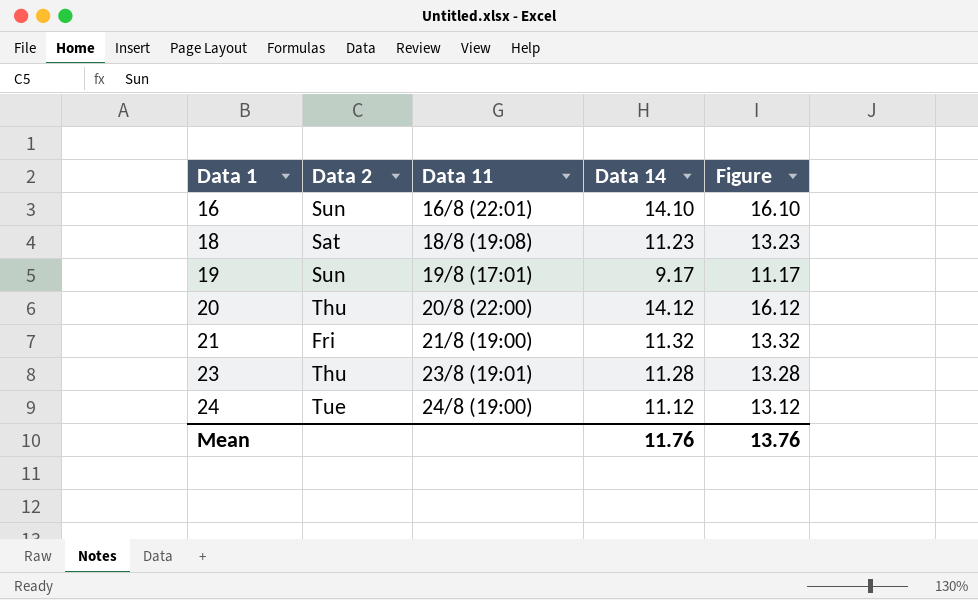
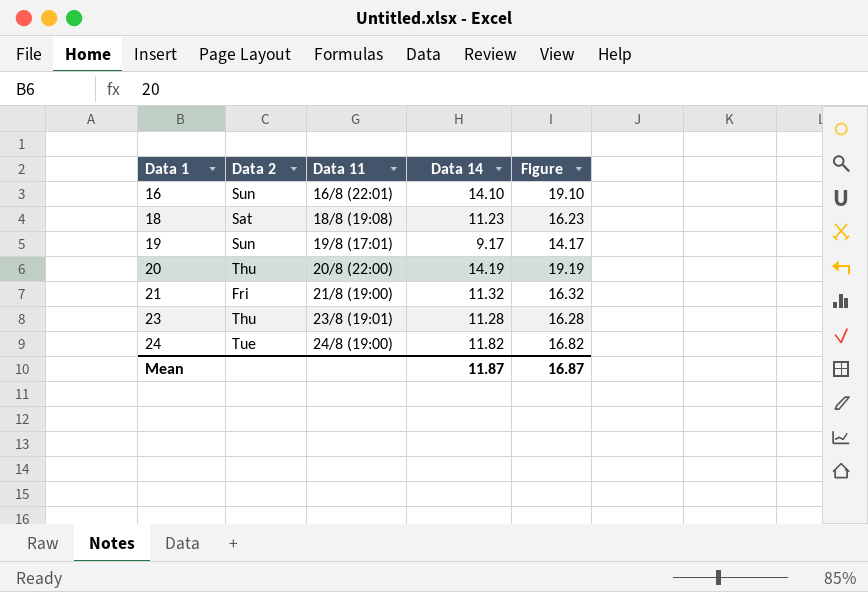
column Figure | formula: [Data 14] + 2 -> [Data 14] + 5
20 | Data 14: 14.12 -> 14.19
24 | Data 14: 11.12 -> 11.82
Mean | Data 14: 11.76 -> 11.87
Mean | Figure: 13.76 -> 16.87

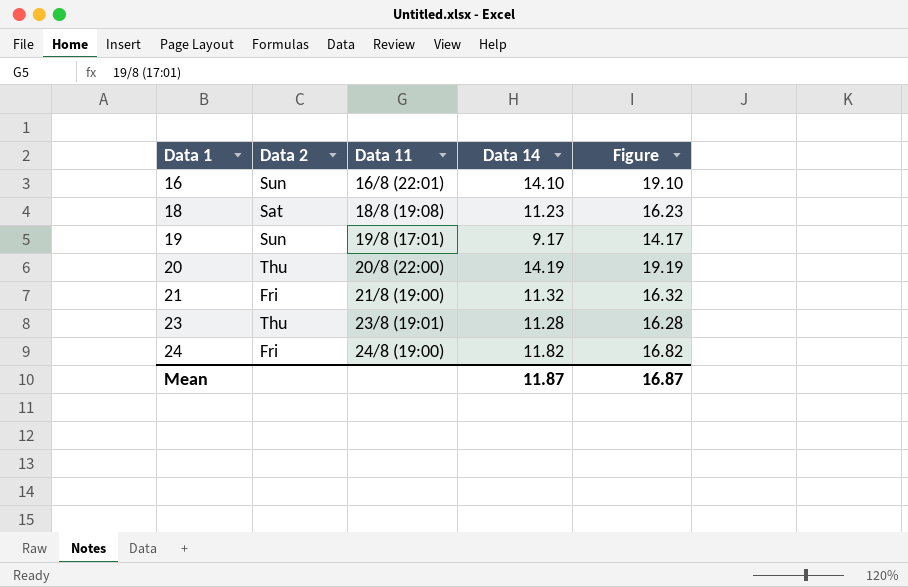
24 | Data 2: Tue -> Fri

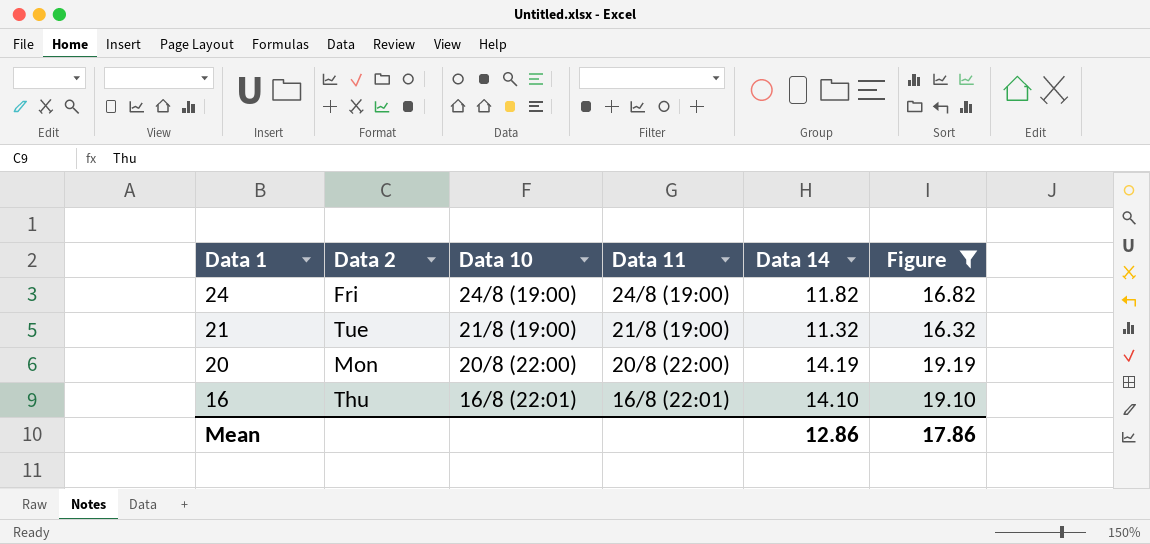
filter: none -> Figure >= 16.32
row order: Data 1 ascending -> Data 1 descending
column Data 10 | position: none -> 3
21 | Data 2: Fri -> Tue
20 | Data 2: Thu -> Mon
16 | Data 2: Sun -> Thu
Mean | Data 14: 11.87 -> 12.86
Mean | Figure: 16.87 -> 17.86

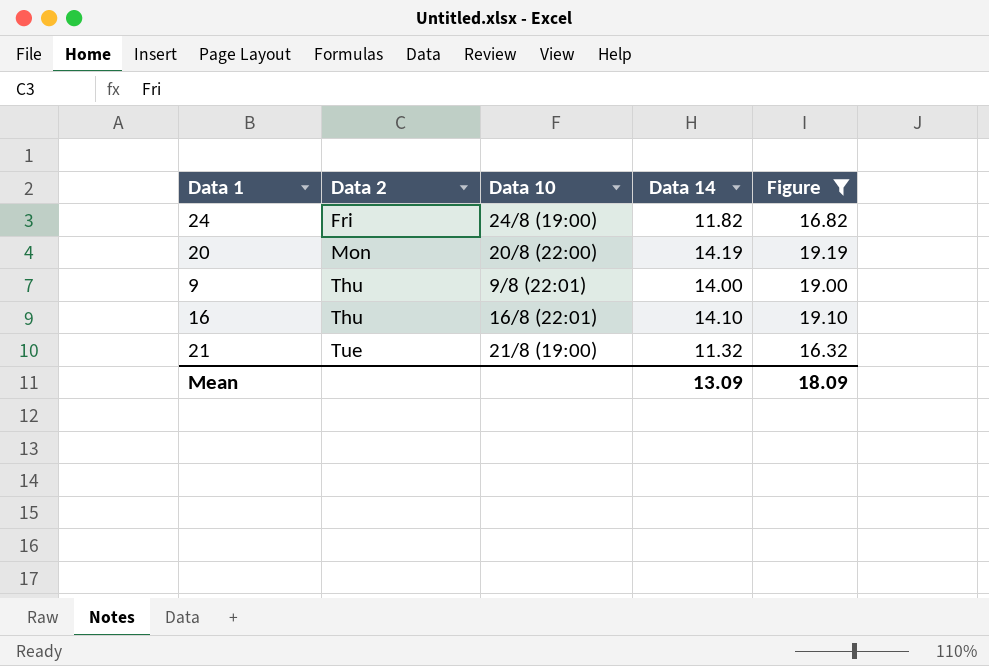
row order: Data 1 descending -> Data 2 ascending
column Data 11 | position: 4 -> none
row 9: none -> Thu | 9/8 (22:01) | 14.00 | 19.00
Mean | Data 14: 12.86 -> 13.09
Mean | Figure: 17.86 -> 18.09

